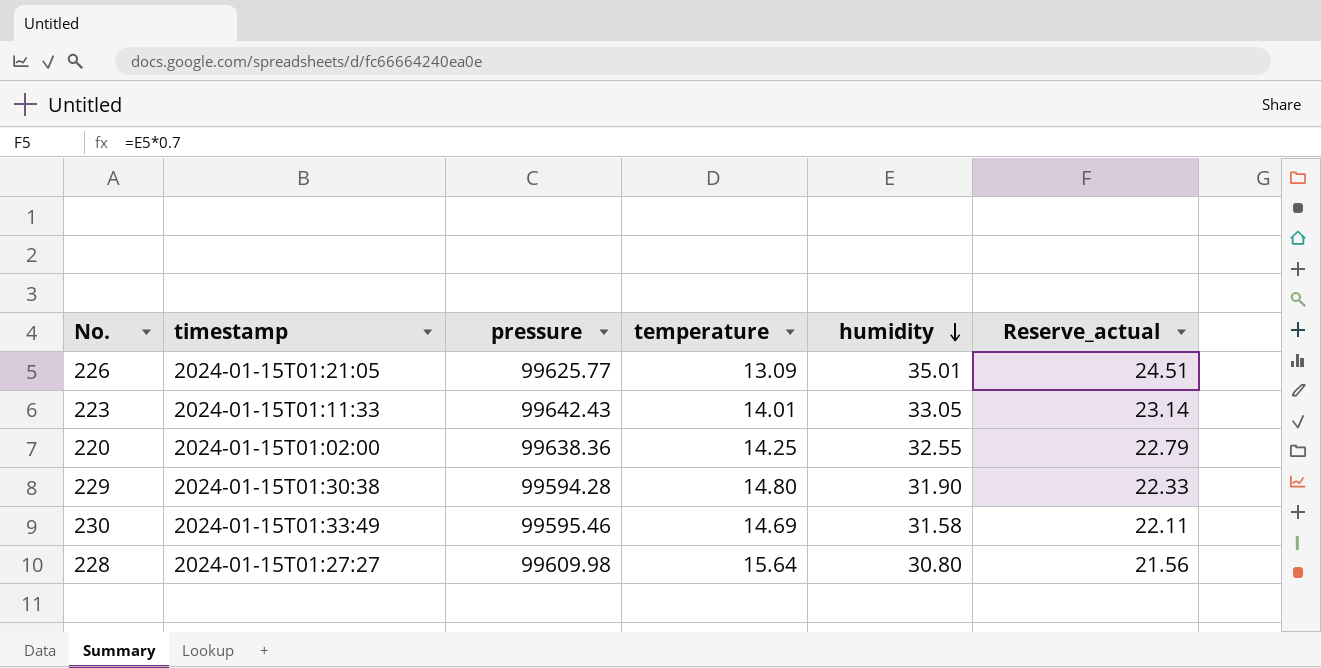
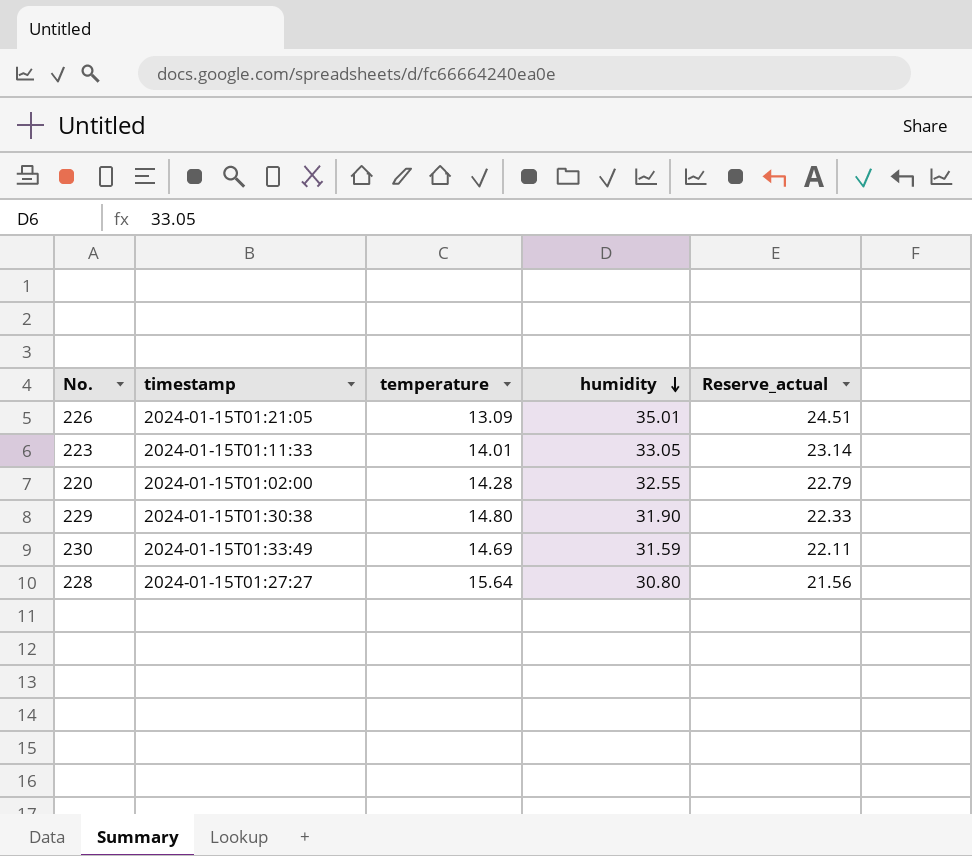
column pressure | position: 3 -> none
220 | temperature: 14.25 -> 14.28
230 | humidity: 31.58 -> 31.59

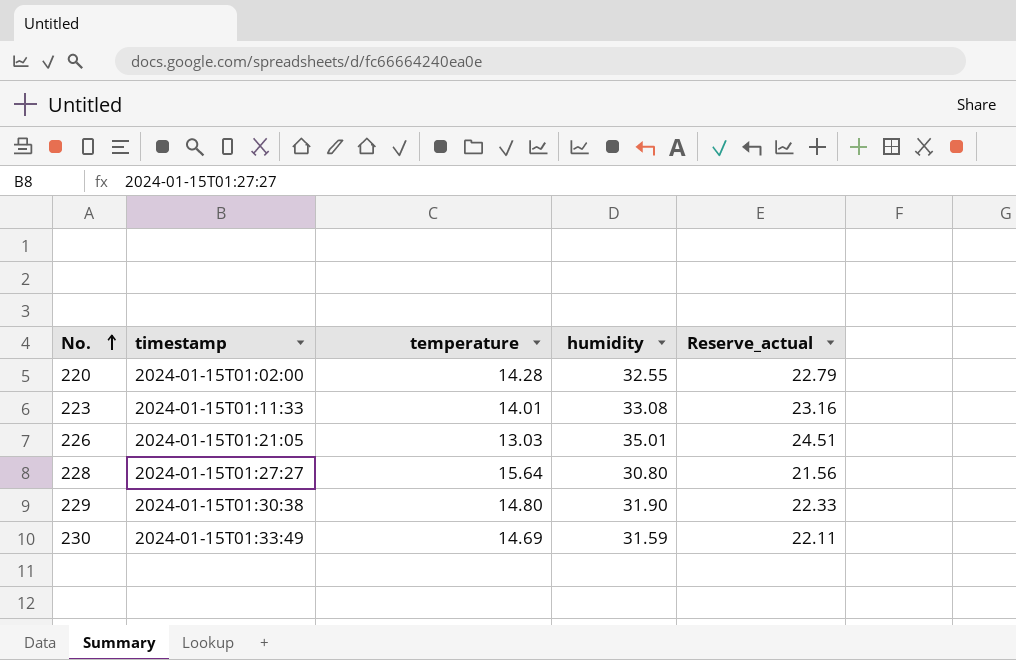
row order: humidity descending -> No. ascending
223 | humidity: 33.05 -> 33.08
223 | Reserve_actual: 23.14 -> 23.16
226 | temperature: 13.09 -> 13.03

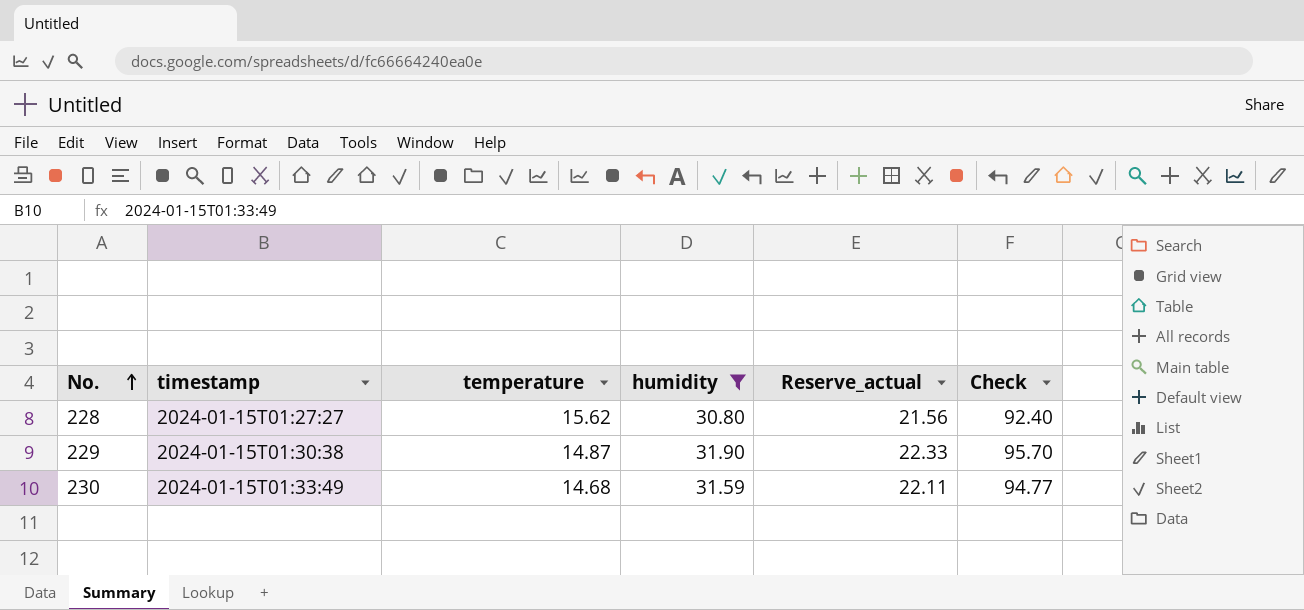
filter: none -> humidity <= 31.90
column Check | formula: none -> [humidity] * 3
228 | temperature: 15.64 -> 15.62
229 | temperature: 14.80 -> 14.87
230 | temperature: 14.69 -> 14.68

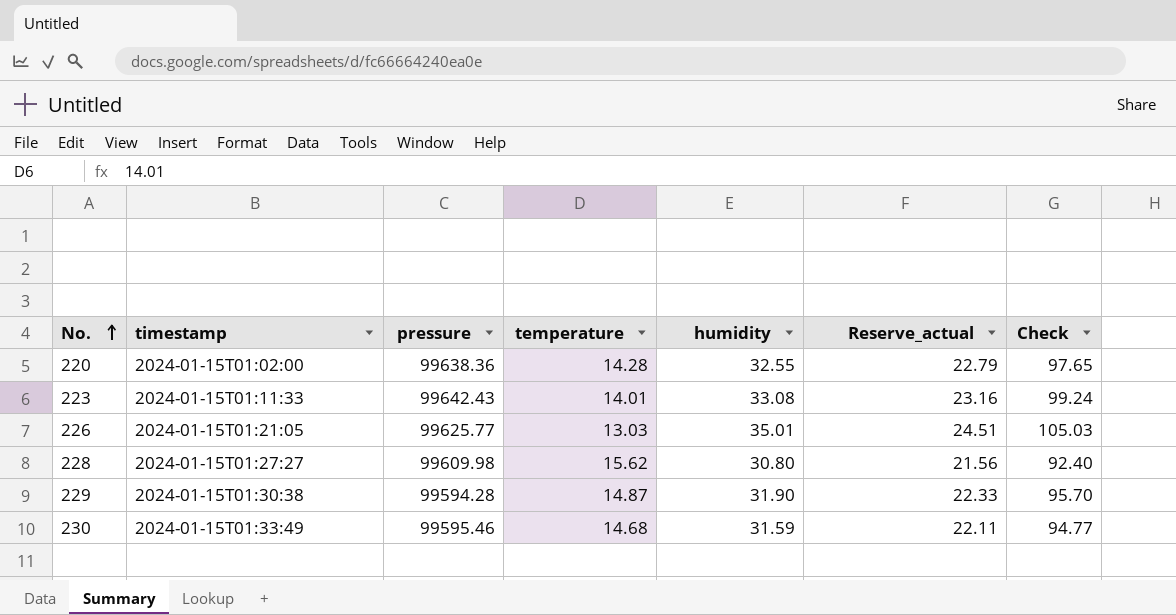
filter: humidity <= 31.90 -> none
column pressure | position: none -> 3

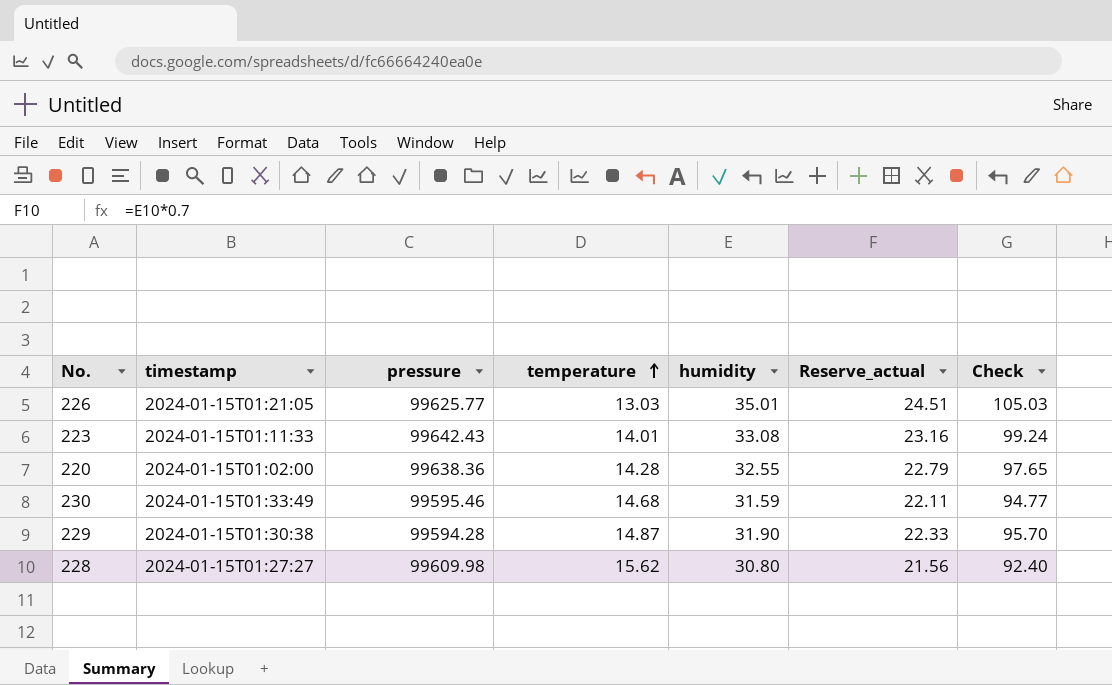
row order: No. ascending -> temperature ascending

